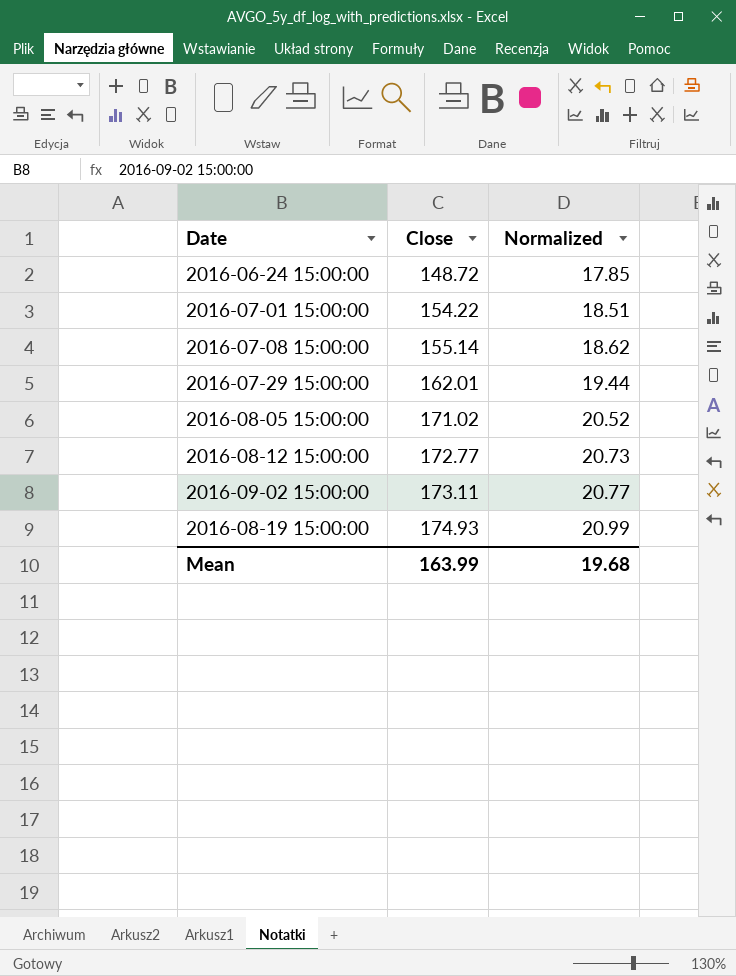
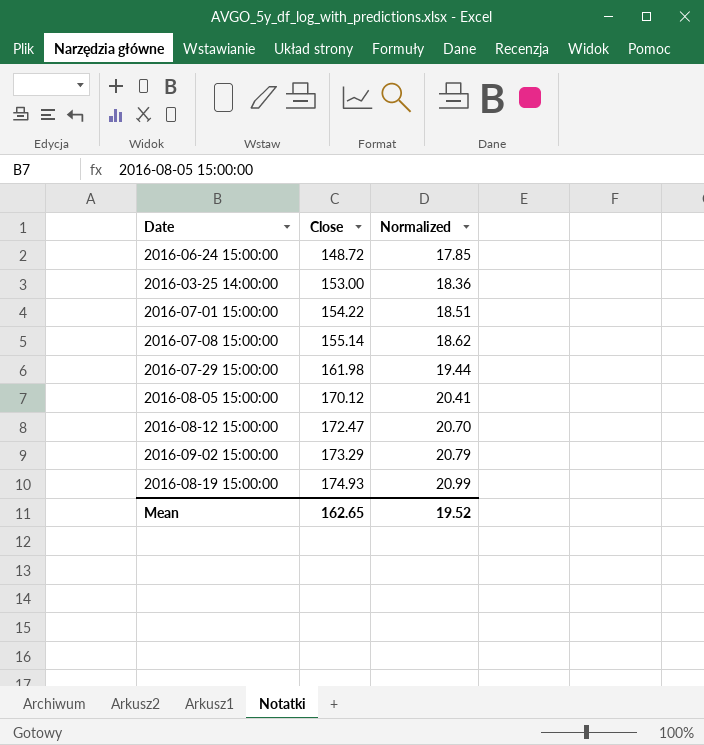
row 2016-03-25 14:00:00: none -> 153.00 | 18.36
2016-07-29 15:00:00 | Close: 162.01 -> 161.98
2016-08-05 15:00:00 | Close: 171.02 -> 170.12
2016-08-05 15:00:00 | Normalized: 20.52 -> 20.41
2016-08-12 15:00:00 | Close: 172.77 -> 172.47
2016-08-12 15:00:00 | Normalized: 20.73 -> 20.70
2016-09-02 15:00:00 | Close: 173.11 -> 173.29
2016-09-02 15:00:00 | Normalized: 20.77 -> 20.79
Mean | Close: 163.99 -> 162.65
Mean | Normalized: 19.68 -> 19.52

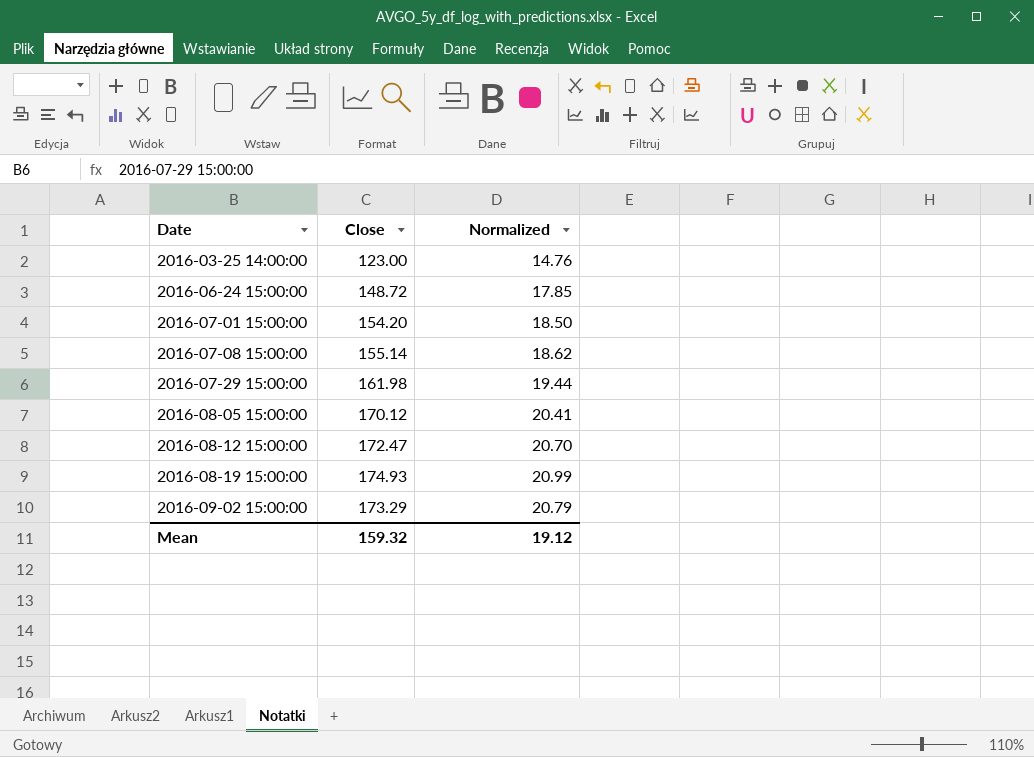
row order: Close ascending -> Date ascending
2016-03-25 14:00:00 | Close: 153.00 -> 123.00
2016-03-25 14:00:00 | Normalized: 18.36 -> 14.76
2016-07-01 15:00:00 | Close: 154.22 -> 154.20
2016-07-01 15:00:00 | Normalized: 18.51 -> 18.50
Mean | Close: 162.65 -> 159.32
Mean | Normalized: 19.52 -> 19.12

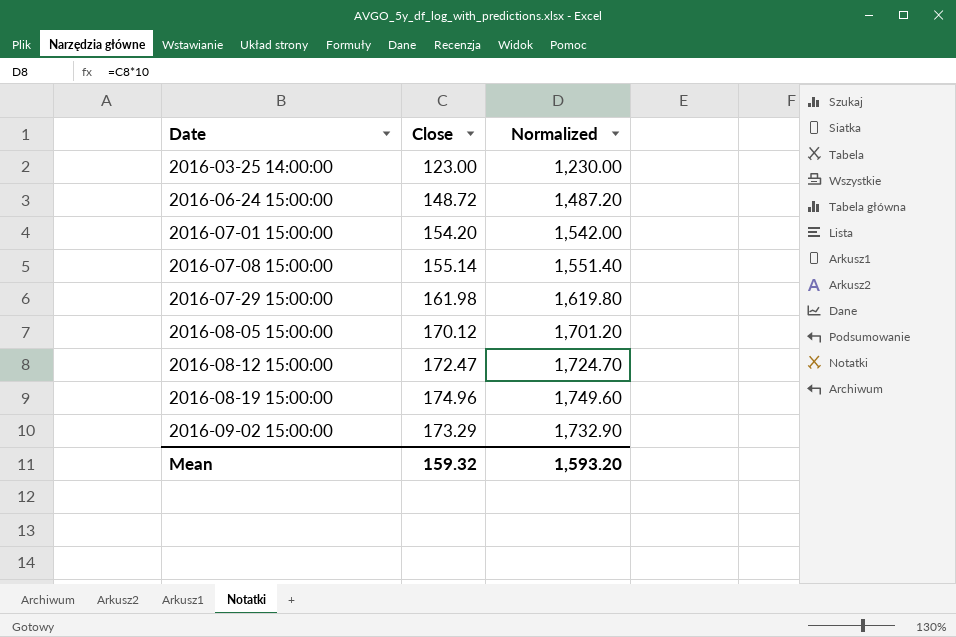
column Normalized | formula: [Close] * 0.12 -> [Close] * 10
2016-08-19 15:00:00 | Close: 174.93 -> 174.96
Mean | Normalized: 19.12 -> 1,593.20

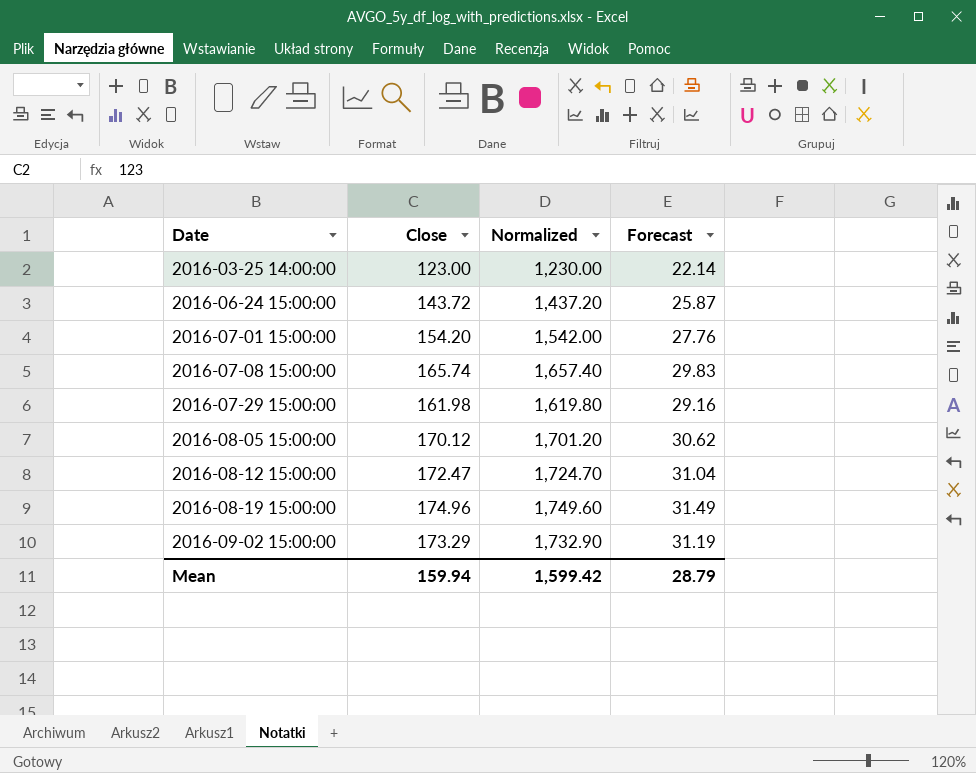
column Forecast | formula: none -> [Close] * 0.18
2016-06-24 15:00:00 | Close: 148.72 -> 143.72
2016-06-24 15:00:00 | Normalized: 1,487.20 -> 1,437.20
2016-07-08 15:00:00 | Close: 155.14 -> 165.74
2016-07-08 15:00:00 | Normalized: 1,551.40 -> 1,657.40
Mean | Close: 159.32 -> 159.94
Mean | Normalized: 1,593.20 -> 1,599.42

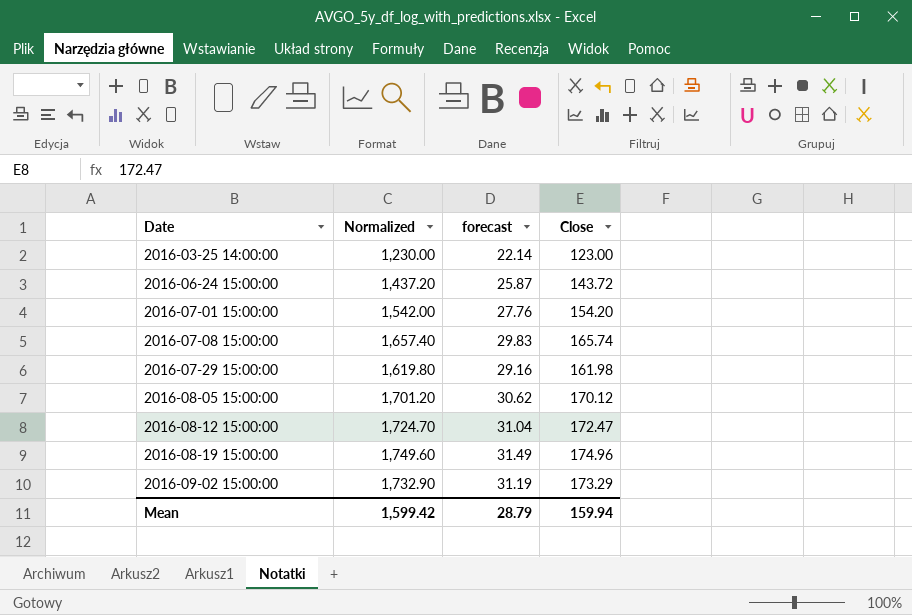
column name: Forecast -> forecast
column Close | position: 2 -> 4

